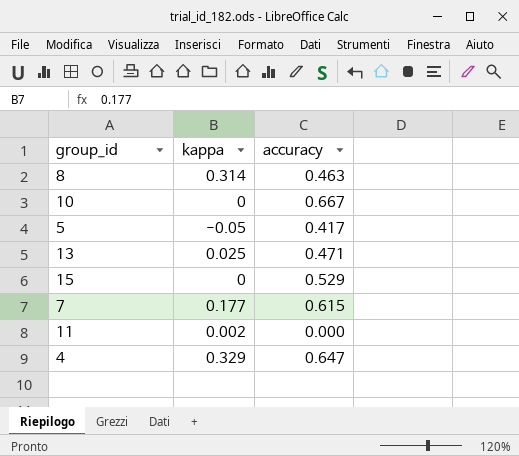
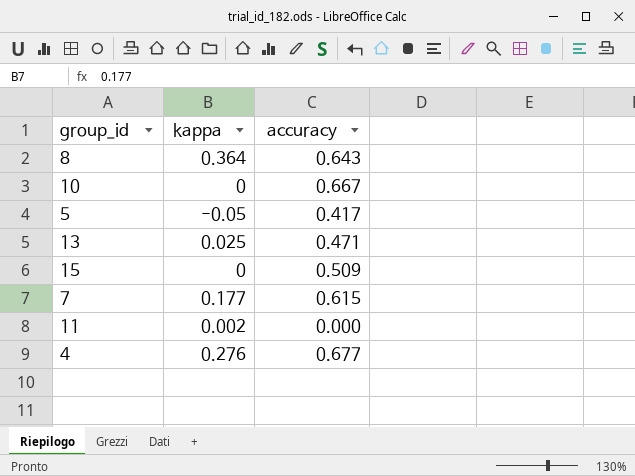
8 | kappa: 0.314 -> 0.364
8 | accuracy: 0.463 -> 0.643
15 | accuracy: 0.529 -> 0.509
4 | kappa: 0.329 -> 0.276
4 | accuracy: 0.647 -> 0.677

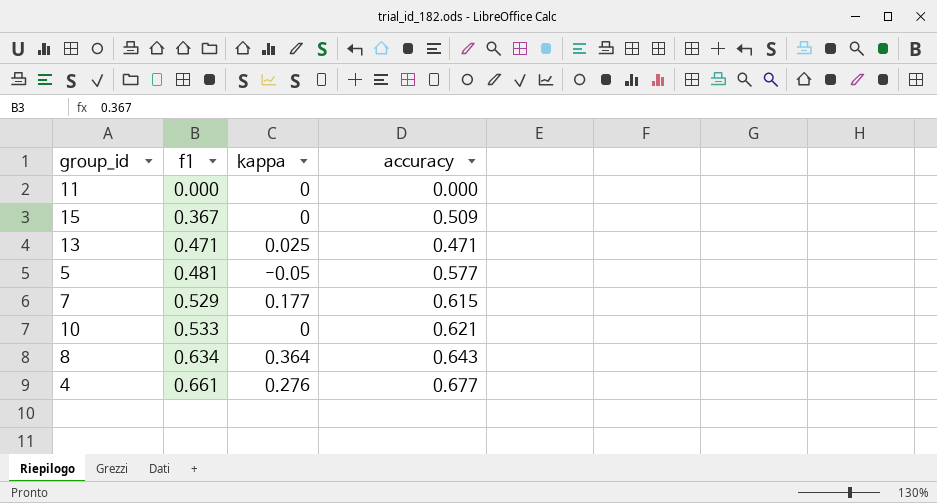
row order: none -> f1 ascending
column f1 | position: none -> 2
11 | kappa: 0.002 -> 0
5 | accuracy: 0.417 -> 0.577
10 | accuracy: 0.667 -> 0.621

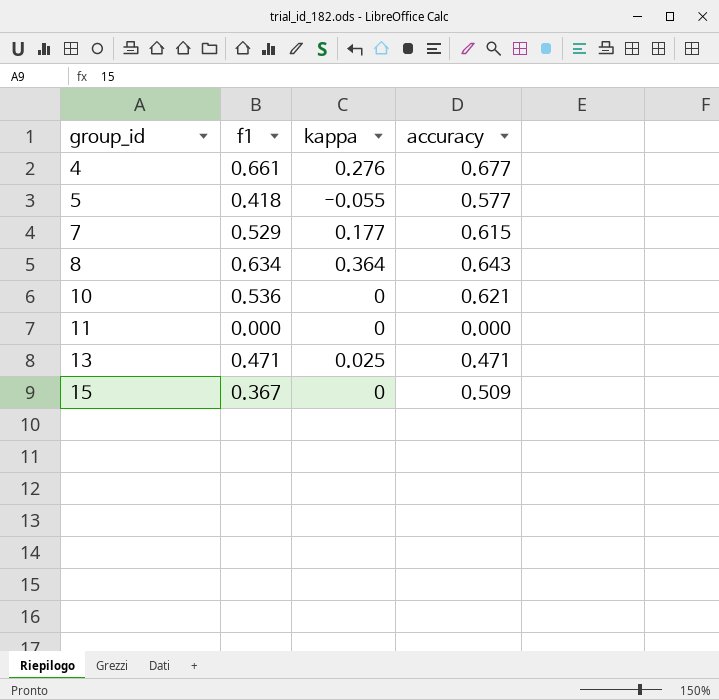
row order: f1 ascending -> group_id ascending
5 | f1: 0.481 -> 0.418
5 | kappa: -0.05 -> -0.055
10 | f1: 0.533 -> 0.536

